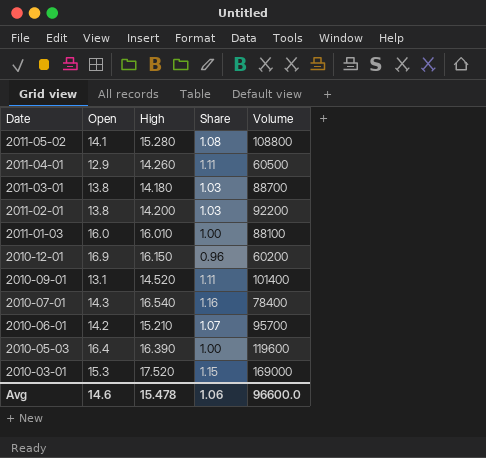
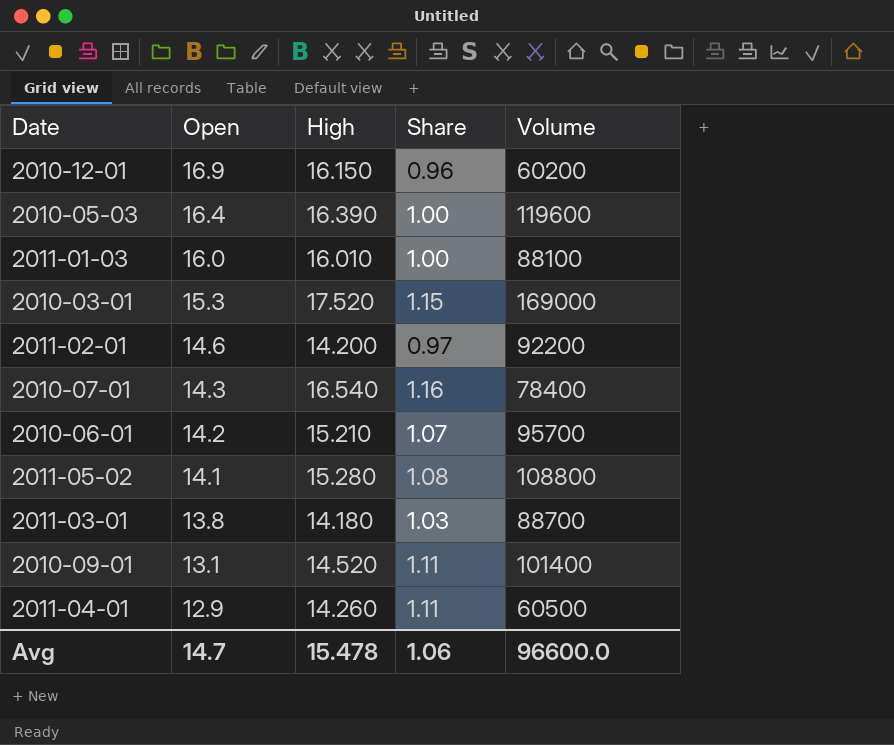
row order: Date descending -> Open descending
2011-02-01 | Open: 13.8 -> 14.6
2011-02-01 | Share: 1.03 -> 0.97
Avg | Open: 14.6 -> 14.7

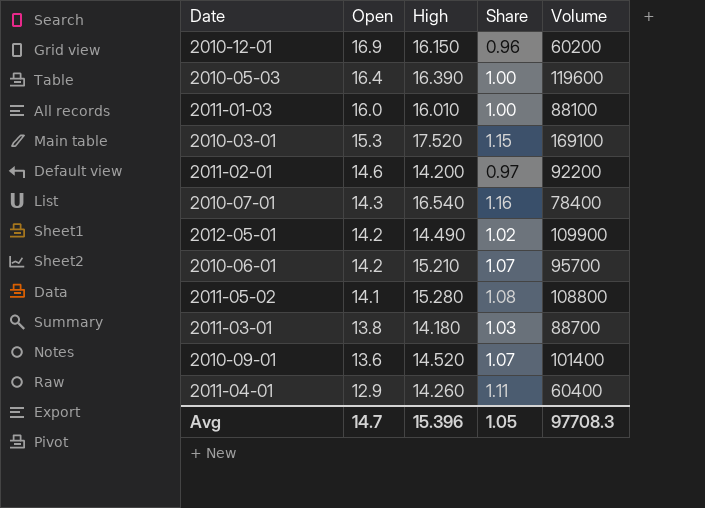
2010-03-01 | Volume: 169000 -> 169100
row 2012-05-01: none -> 14.2 | 14.490 | 1.02 | 109900
2010-09-01 | Open: 13.1 -> 13.6
2010-09-01 | Share: 1.11 -> 1.07
2011-04-01 | Volume: 60500 -> 60400
Avg | High: 15.478 -> 15.396
Avg | Share: 1.06 -> 1.05
Avg | Volume: 96600.0 -> 97708.3

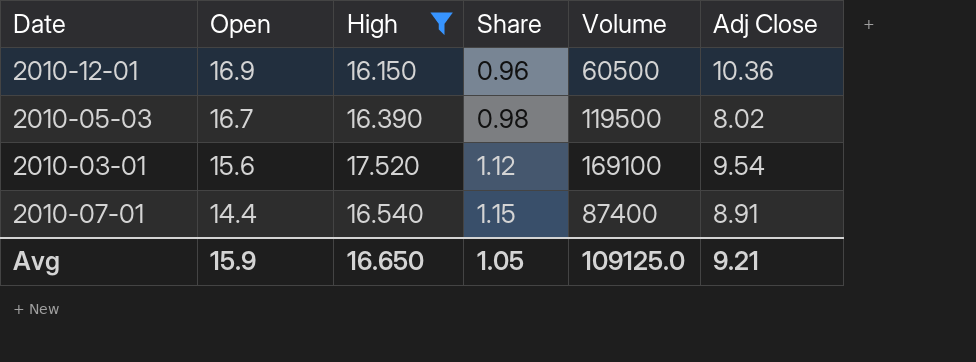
filter: none -> High >= 16.150
column Adj Close | position: none -> 6
2010-12-01 | Volume: 60200 -> 60500
2010-05-03 | Open: 16.4 -> 16.7
2010-05-03 | Share: 1.00 -> 0.98
2010-05-03 | Volume: 119600 -> 119500
2010-03-01 | Open: 15.3 -> 15.6
2010-03-01 | Share: 1.15 -> 1.12
2010-07-01 | Open: 14.3 -> 14.4
2010-07-01 | Share: 1.16 -> 1.15
2010-07-01 | Volume: 78400 -> 87400
Avg | Open: 14.7 -> 15.9
Avg | High: 15.396 -> 16.650
Avg | Volume: 97708.3 -> 109125.0

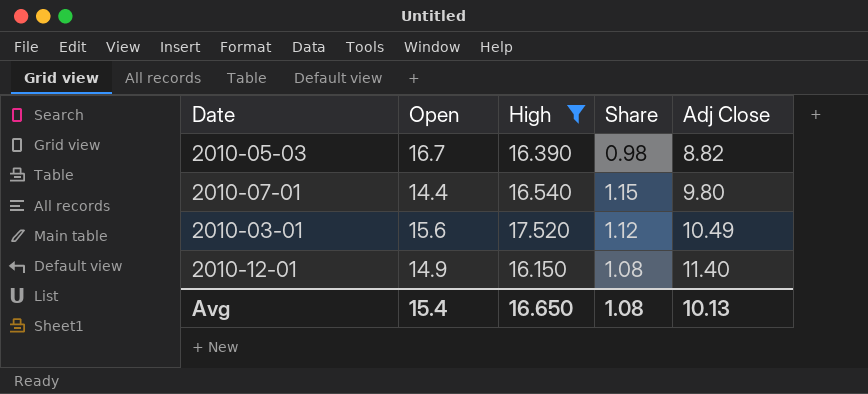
row order: Open descending -> Adj Close ascending
column Volume | position: 5 -> none
2010-05-03 | Adj Close: 8.02 -> 8.82
2010-07-01 | Adj Close: 8.91 -> 9.80
2010-03-01 | Adj Close: 9.54 -> 10.49
2010-12-01 | Open: 16.9 -> 14.9
2010-12-01 | Share: 0.96 -> 1.08
2010-12-01 | Adj Close: 10.36 -> 11.40
Avg | Open: 15.9 -> 15.4
Avg | Share: 1.05 -> 1.08
Avg | Adj Close: 9.21 -> 10.13

